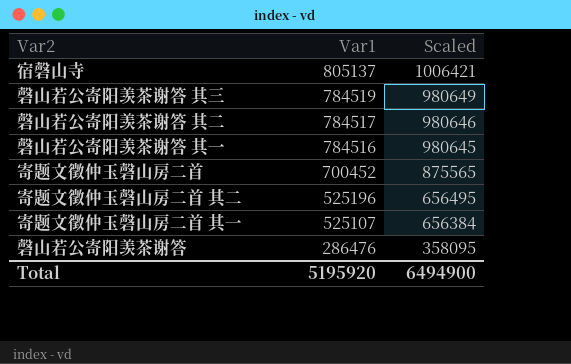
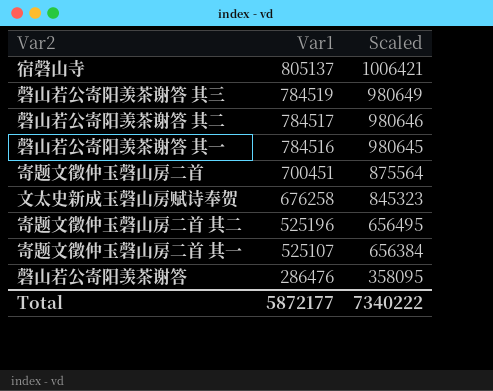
寄题文徵仲玉磬山房二首 | Var1: 700452 -> 700451
寄题文徵仲玉磬山房二首 | Scaled: 875565 -> 875564
row 文太史新成玉磬山房赋诗奉贺: none -> 676258 | 845323
Total | Var1: 5195920 -> 5872177
Total | Scaled: 6494900 -> 7340222

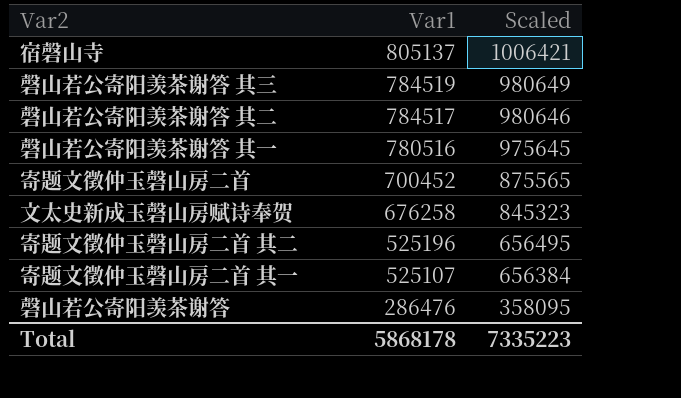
磬山若公寄阳羡茶谢答 其一 | Var1: 784516 -> 780516
磬山若公寄阳羡茶谢答 其一 | Scaled: 980645 -> 975645
寄题文徵仲玉磬山房二首 | Var1: 700451 -> 700452
寄题文徵仲玉磬山房二首 | Scaled: 875564 -> 875565
Total | Var1: 5872177 -> 5868178
Total | Scaled: 7340222 -> 7335223

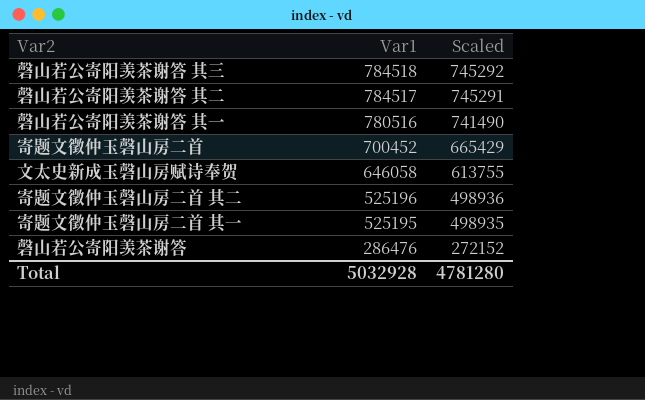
column Scaled | formula: [Var1] * 1.25 -> [Var1] * 0.95
row 宿磬山寺: 805137 | 1006421 -> none
磬山若公寄阳羡茶谢答 其三 | Var1: 784519 -> 784518
文太史新成玉磬山房赋诗奉贺 | Var1: 676258 -> 646058
寄题文徵仲玉磬山房二首 其一 | Var1: 525107 -> 525195
Total | Var1: 5868178 -> 5032928
Total | Scaled: 7335223 -> 4781280

